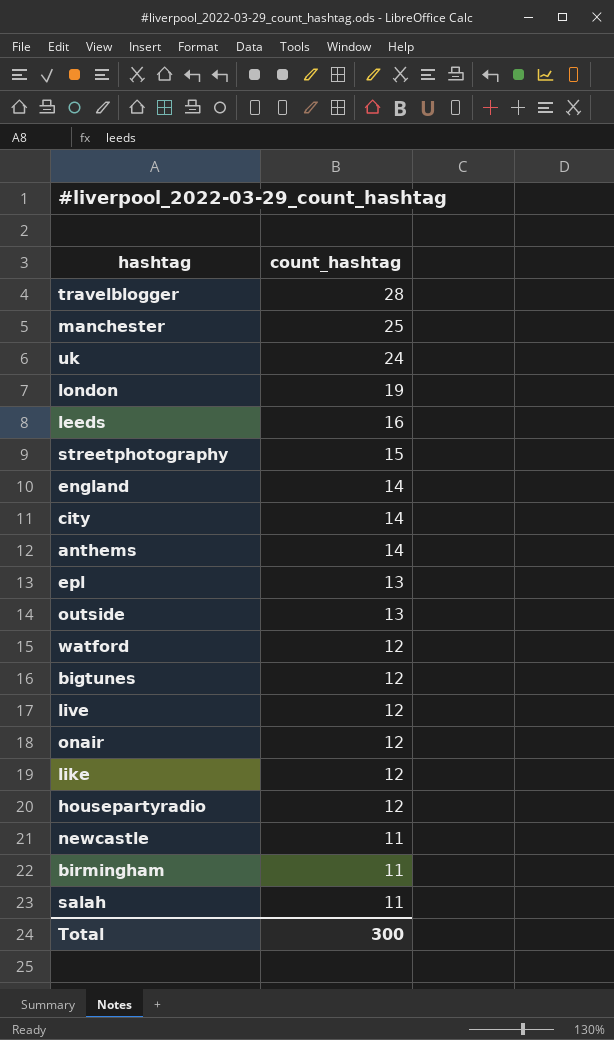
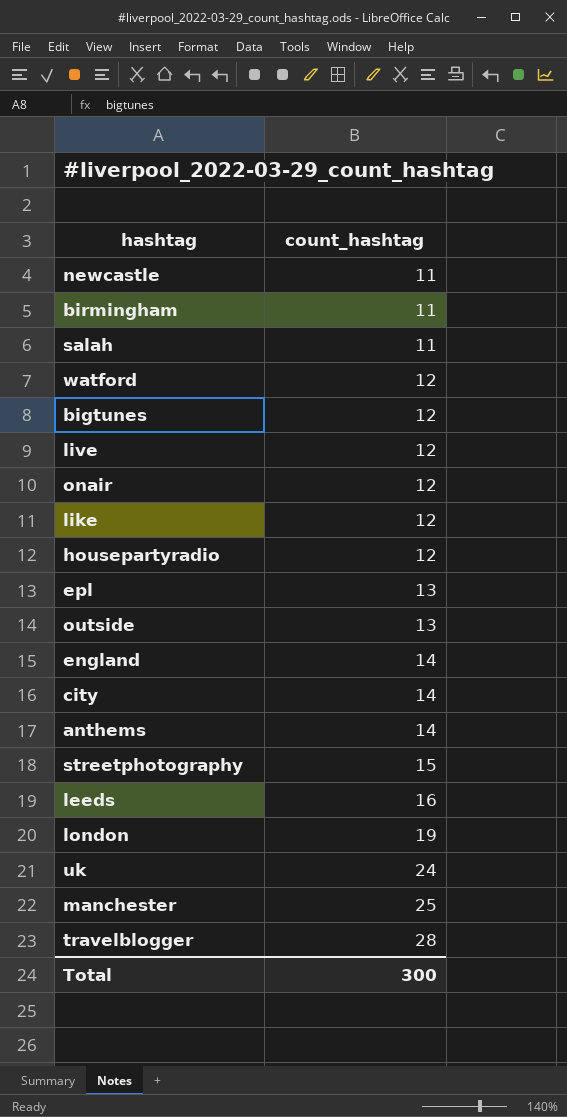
row order: count_hashtag descending -> count_hashtag ascending

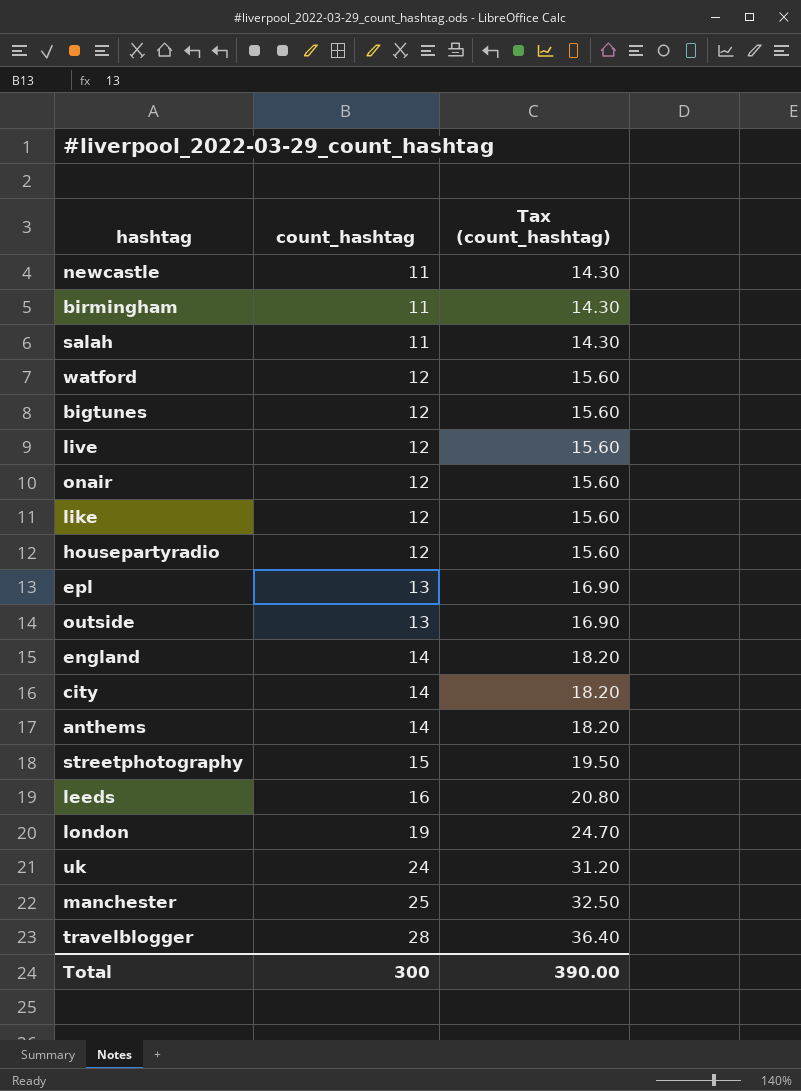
column Tax (count_hashtag) | formula: none -> [count_hashtag] * 1.3

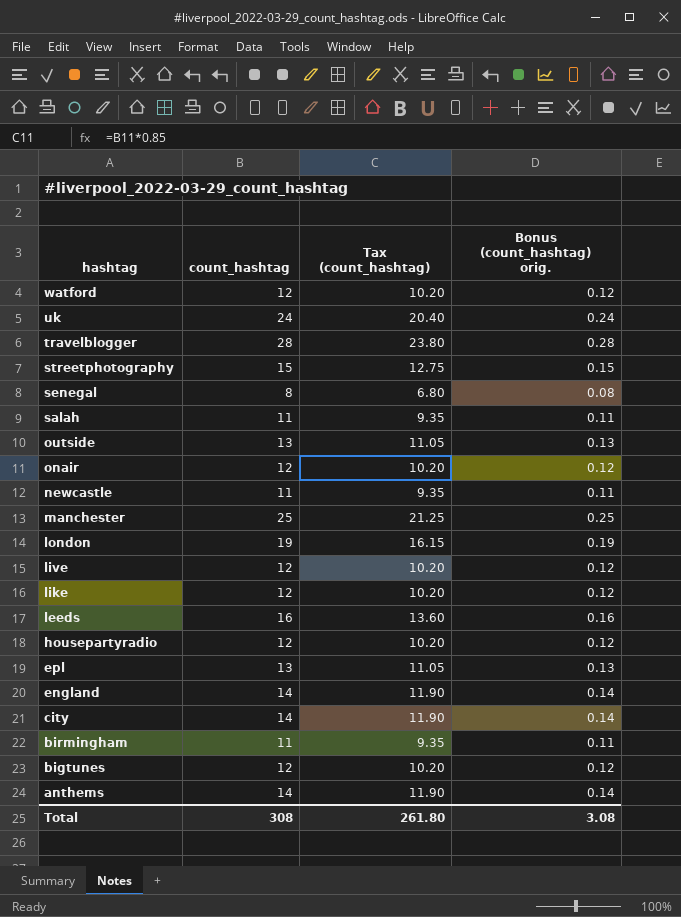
row order: count_hashtag ascending -> hashtag descending
column Tax (count_hashtag) | formula: [count_hashtag] * 1.3 -> [count_hashtag] * 0.85
column Bonus (count_hashtag) orig. | formula: none -> [count_hashtag] * 0.01
row senegal: none -> 8 | 6.80 | 0.08
Total | count_hashtag: 300 -> 308
Total | Tax (count_hashtag): 390.00 -> 261.80

